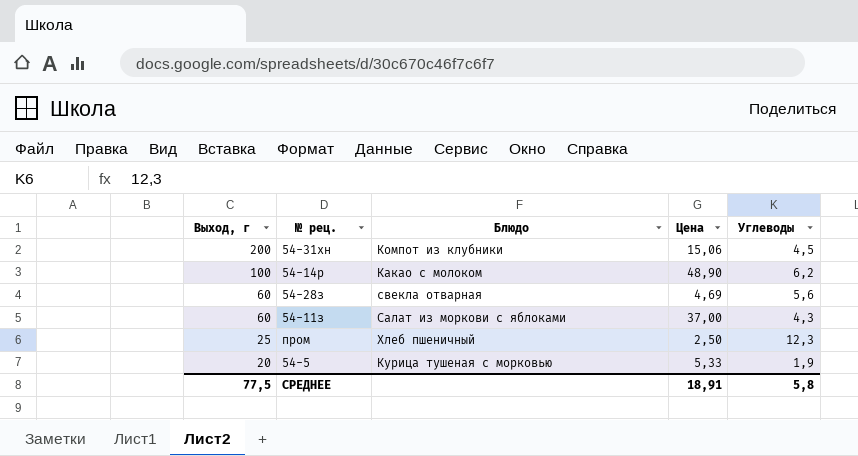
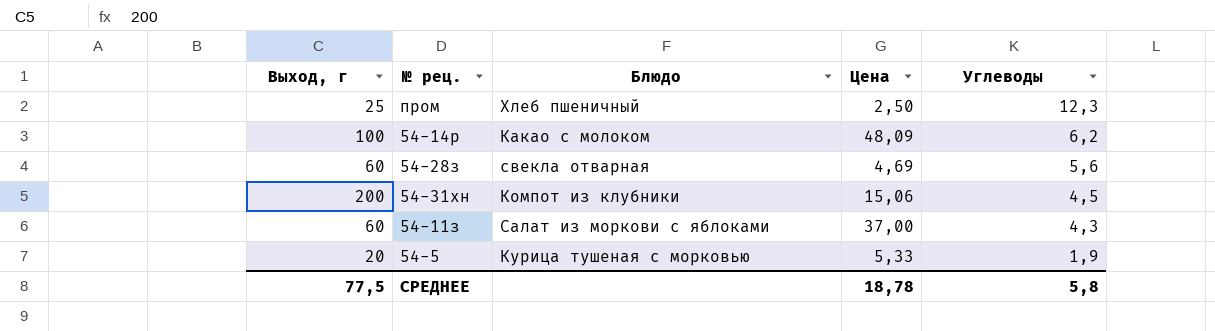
row order: Выход, г descending -> Углеводы descending
54-14р | Цена: 48,90 -> 48,09
СРЕДНЕЕ | Цена: 18,91 -> 18,78

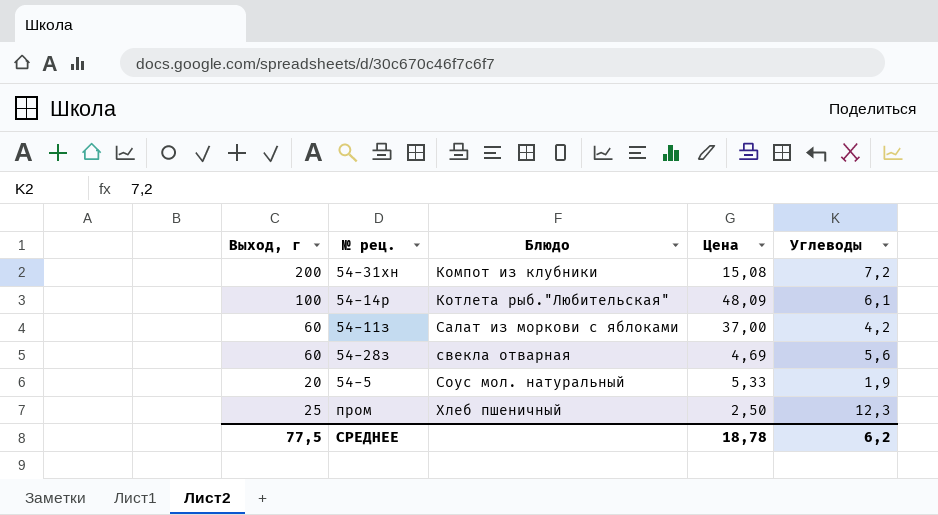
row order: Углеводы descending -> Блюдо ascending
54-31хн | Цена: 15,06 -> 15,08
54-31хн | Углеводы: 4,5 -> 7,2
54-14р | Блюдо: Какао с молоком -> Котлета рыб."Любительская"
54-14р | Углеводы: 6,2 -> 6,1
54-11з | Углеводы: 4,3 -> 4,2
54-5 | Блюдо: Курица тушеная с морковью -> Соус мол. натуральный
СРЕДНЕЕ | Углеводы: 5,8 -> 6,2

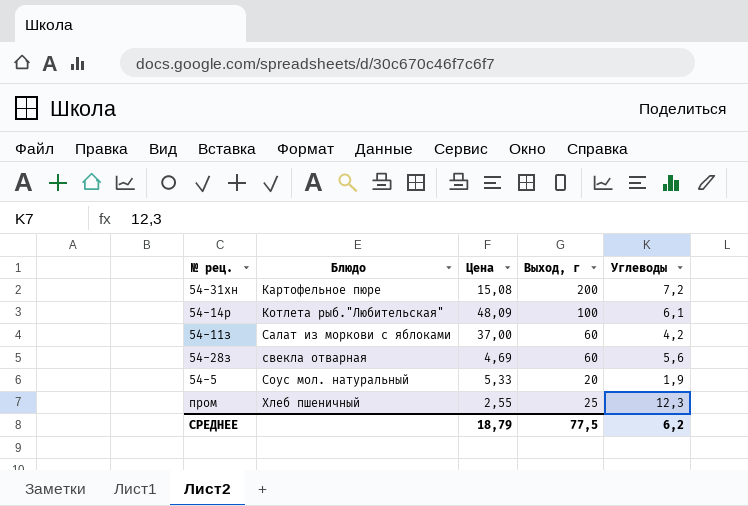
column Выход, г | position: 1 -> 4
54-31хн | Блюдо: Компот из клубники -> Картофельное пюре
пром | Цена: 2,50 -> 2,55
СРЕДНЕЕ | Цена: 18,78 -> 18,79

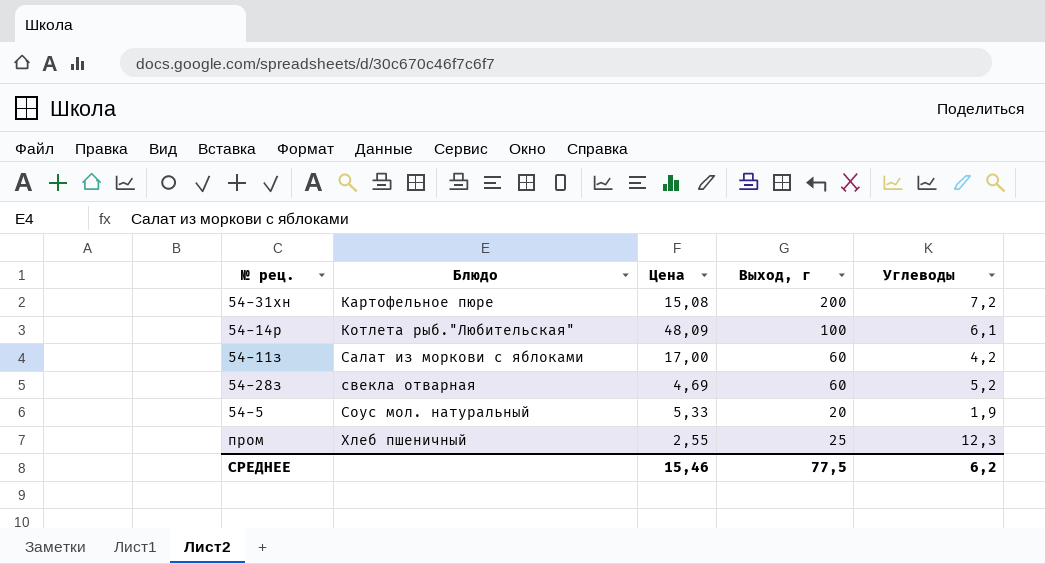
54-11з | Цена: 37,00 -> 17,00
54-28з | Углеводы: 5,6 -> 5,2
СРЕДНЕЕ | Цена: 18,79 -> 15,46

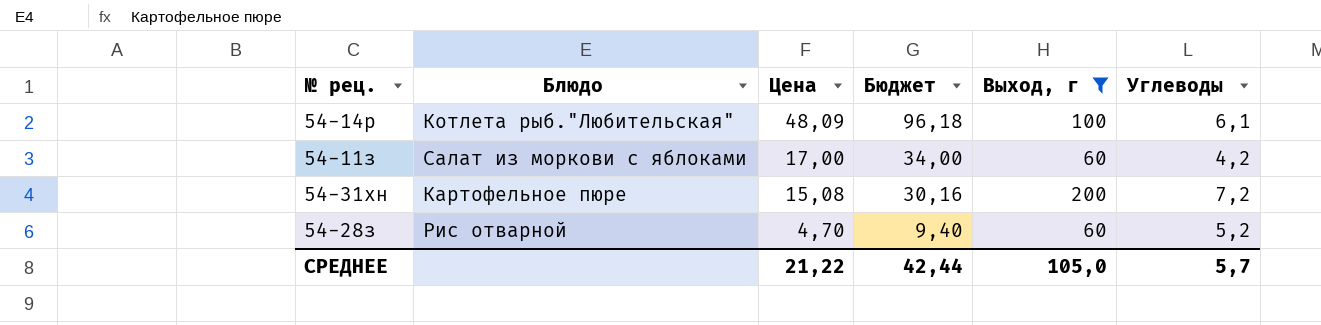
filter: none -> Выход, г >= 60
row order: Блюдо ascending -> Цена descending
column Бюджет | formula: none -> [Цена] * 2
54-28з | Блюдо: свекла отварная -> Рис отварной
54-28з | Цена: 4,69 -> 4,70
СРЕДНЕЕ | Цена: 15,46 -> 21,22
СРЕДНЕЕ | Выход, г: 77,5 -> 105,0
СРЕДНЕЕ | Углеводы: 6,2 -> 5,7

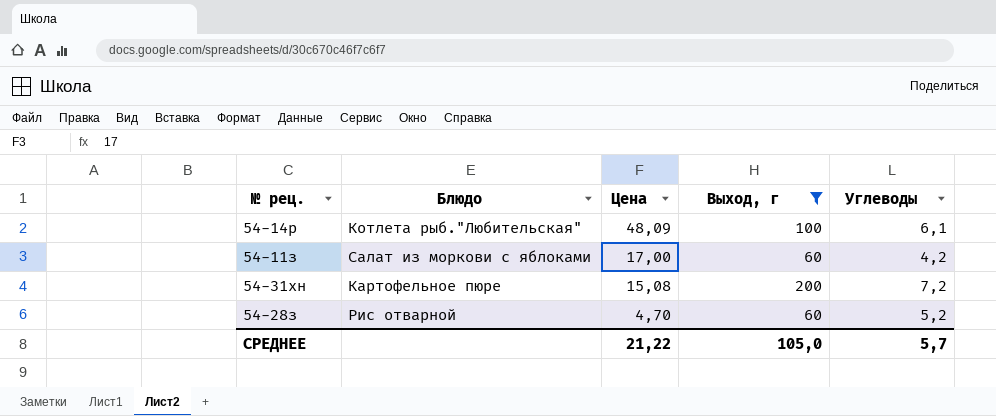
column Бюджет | formula: [Цена] * 2 -> none

